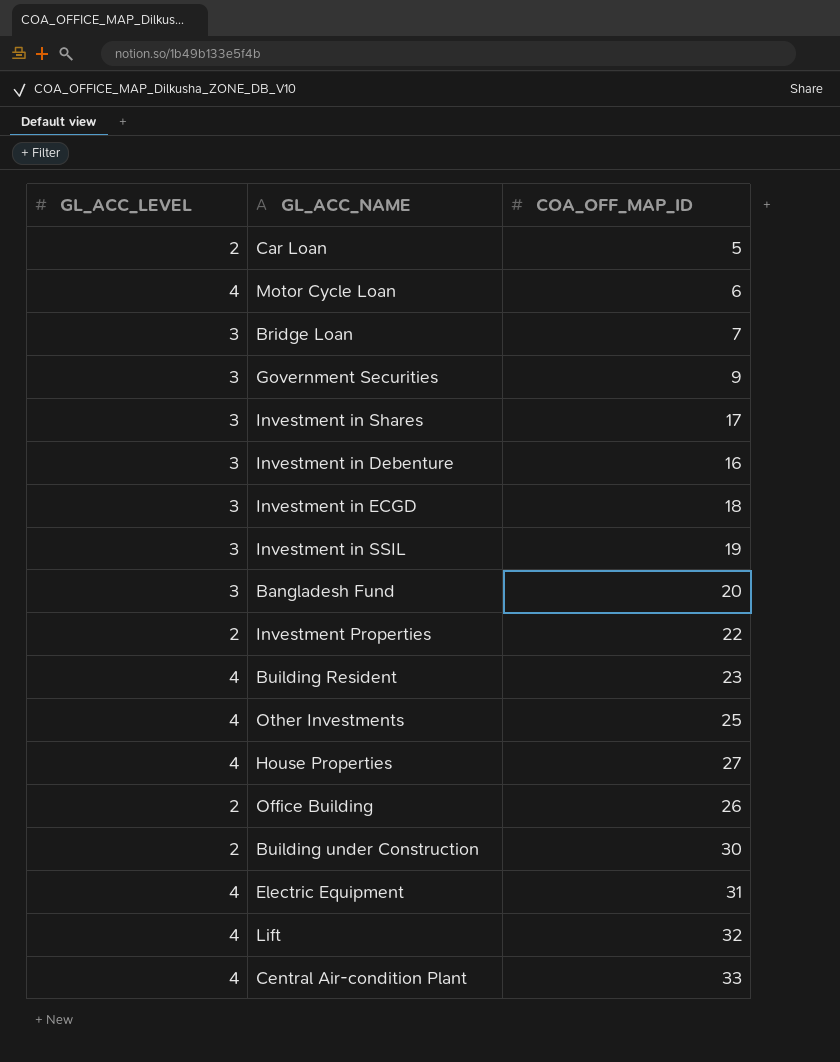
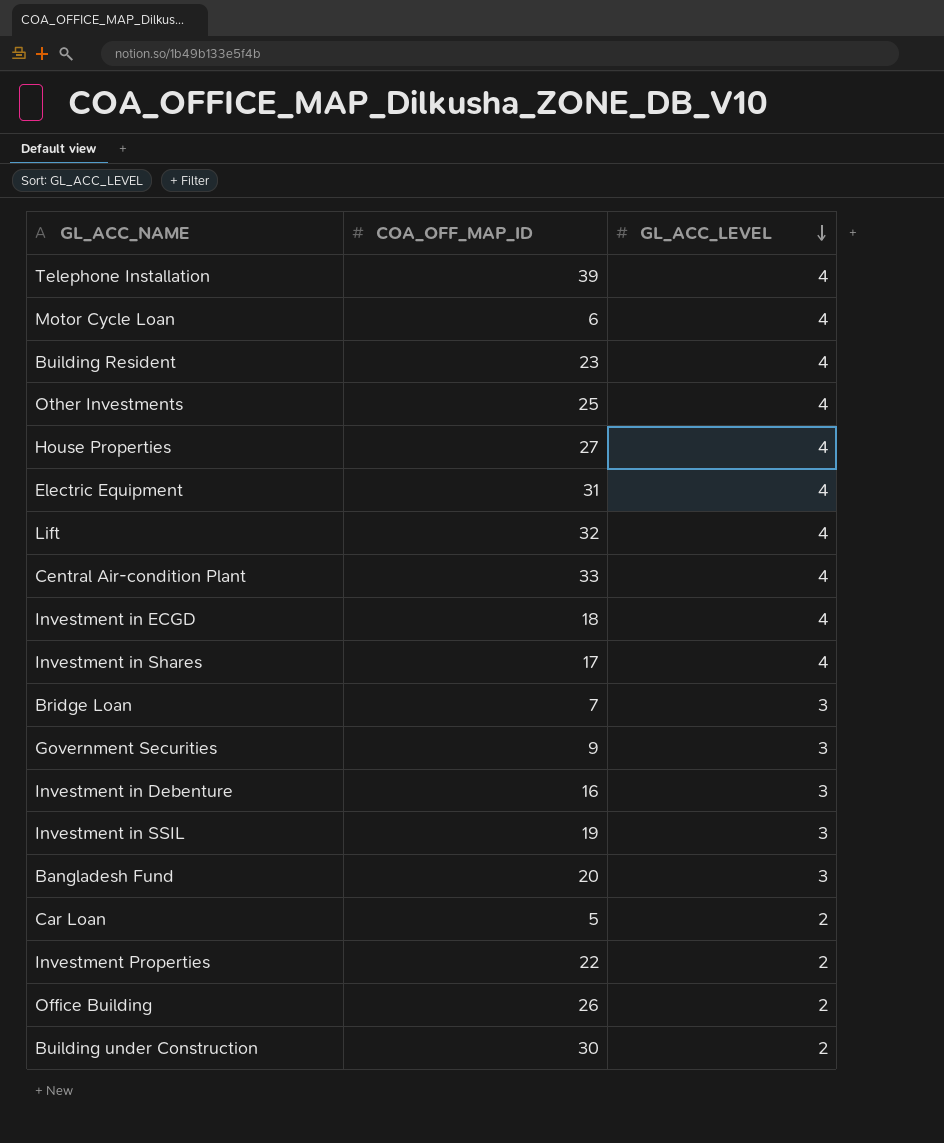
row order: none -> GL_ACC_LEVEL descending
column GL_ACC_LEVEL | position: 1 -> 3
row Telephone Installation: none -> 39 | 4
Investment in ECGD | GL_ACC_LEVEL: 3 -> 4
Investment in Shares | GL_ACC_LEVEL: 3 -> 4

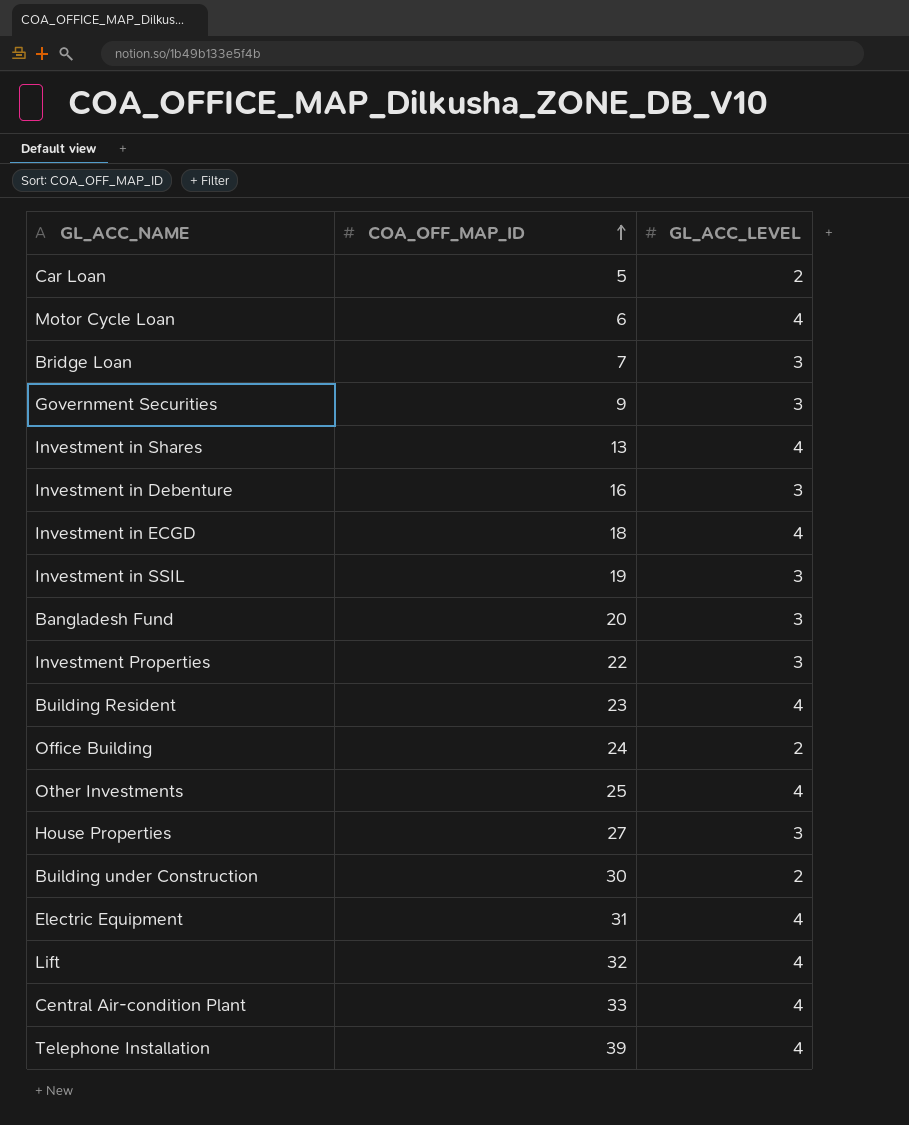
row order: GL_ACC_LEVEL descending -> COA_OFF_MAP_ID ascending
Investment in Shares | COA_OFF_MAP_ID: 17 -> 13
Investment Properties | GL_ACC_LEVEL: 2 -> 3
Office Building | COA_OFF_MAP_ID: 26 -> 24
House Properties | GL_ACC_LEVEL: 4 -> 3

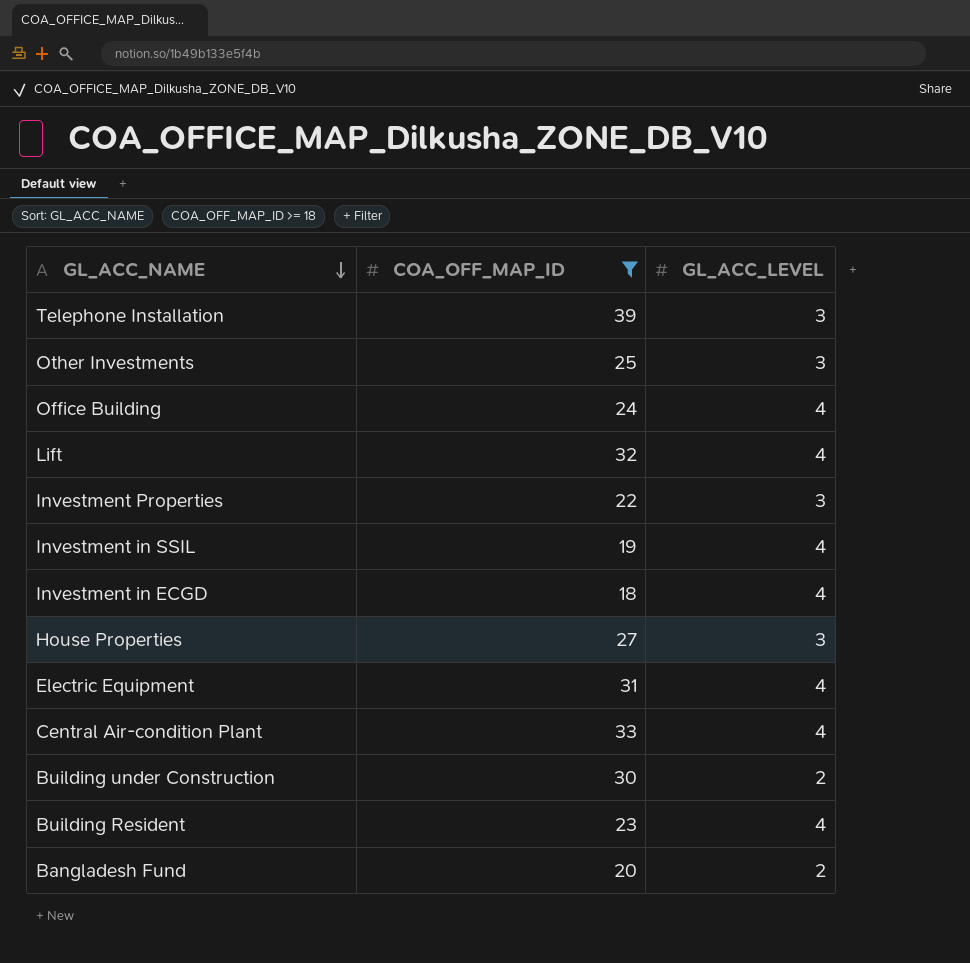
filter: none -> COA_OFF_MAP_ID >= 18
row order: COA_OFF_MAP_ID ascending -> GL_ACC_NAME descending
Telephone Installation | GL_ACC_LEVEL: 4 -> 3
Other Investments | GL_ACC_LEVEL: 4 -> 3
Office Building | GL_ACC_LEVEL: 2 -> 4
Investment in SSIL | GL_ACC_LEVEL: 3 -> 4
Bangladesh Fund | GL_ACC_LEVEL: 3 -> 2

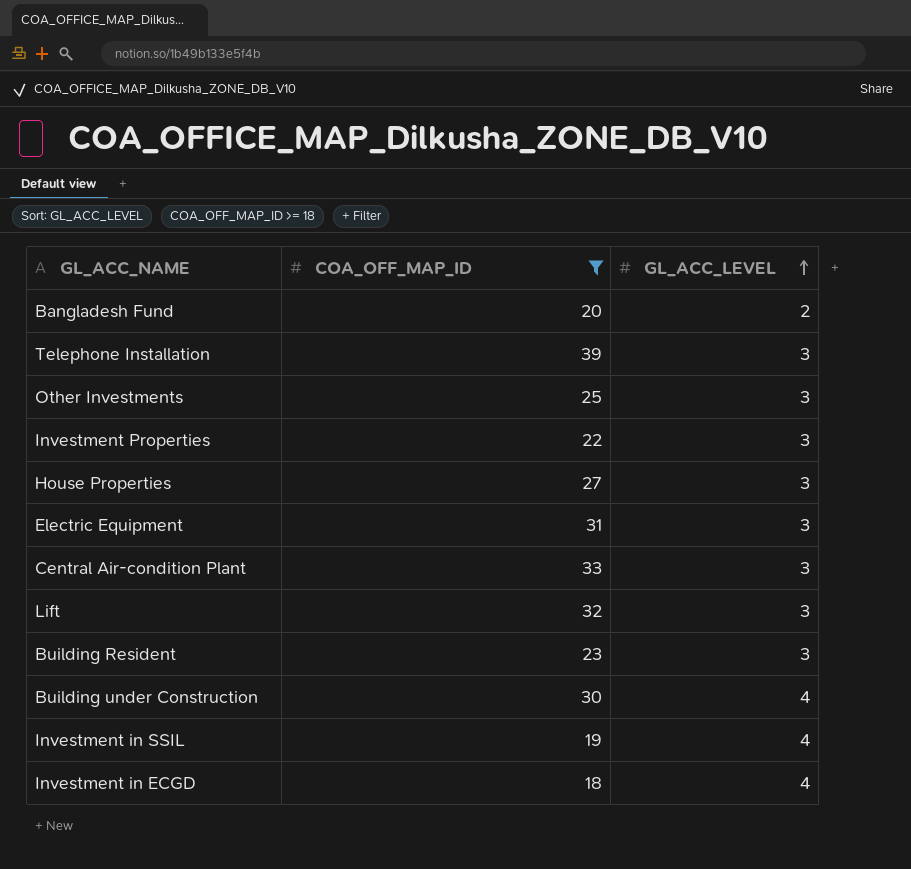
row order: GL_ACC_NAME descending -> GL_ACC_LEVEL ascending
row Office Building: 24 | 4 -> none
Electric Equipment | GL_ACC_LEVEL: 4 -> 3
Central Air-condition Plant | GL_ACC_LEVEL: 4 -> 3
Lift | GL_ACC_LEVEL: 4 -> 3
Building Resident | GL_ACC_LEVEL: 4 -> 3
Building under Construction | GL_ACC_LEVEL: 2 -> 4

